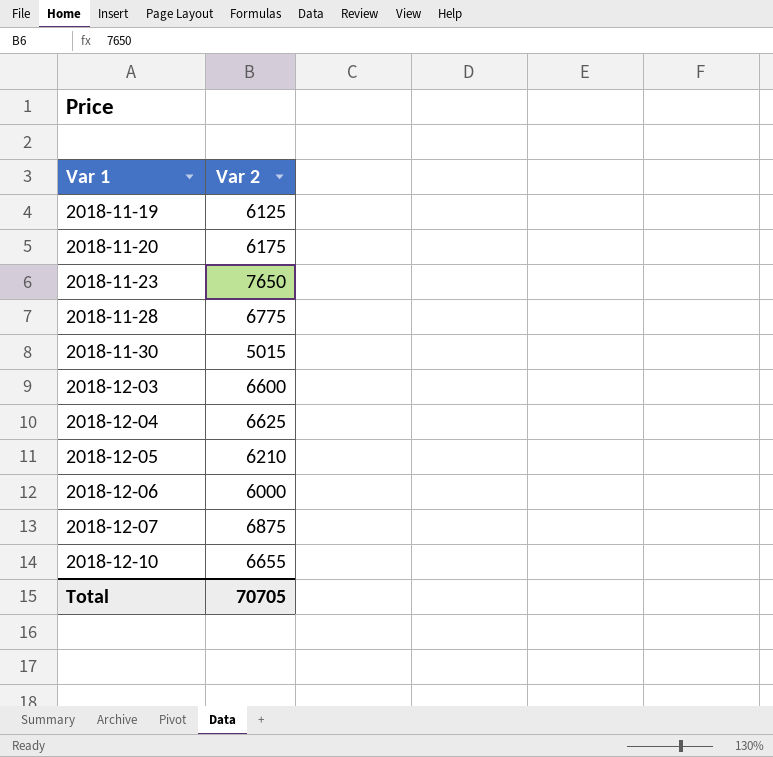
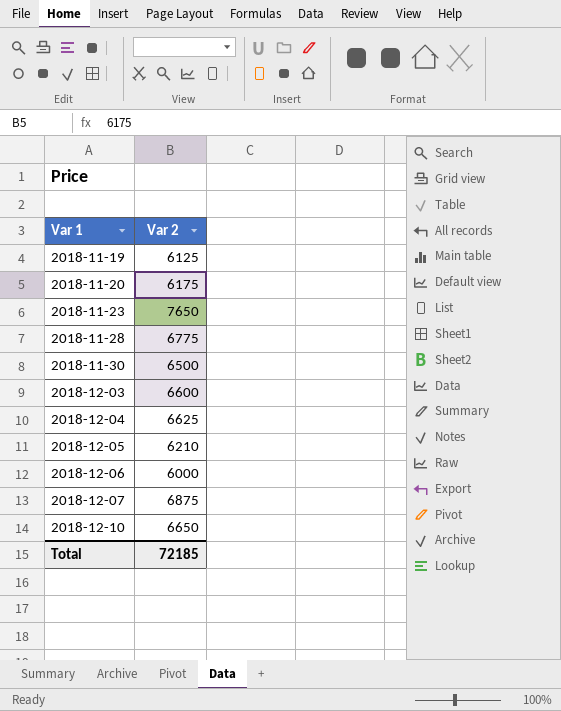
2018-11-30 | Var 2: 5015 -> 6500
2018-12-10 | Var 2: 6655 -> 6650
Total | Var 2: 70705 -> 72185

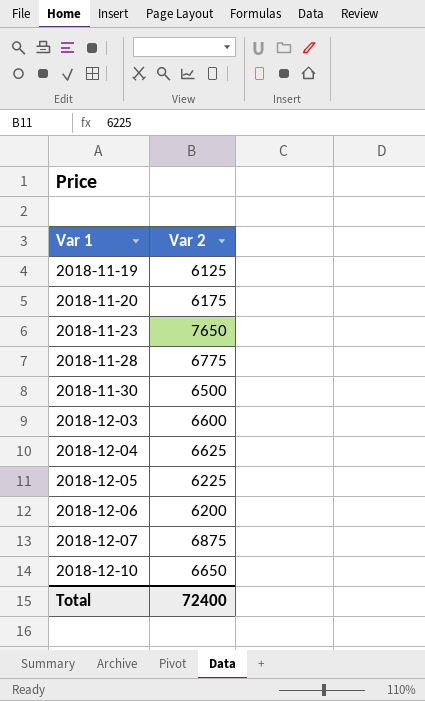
2018-12-05 | Var 2: 6210 -> 6225
2018-12-06 | Var 2: 6000 -> 6200
Total | Var 2: 72185 -> 72400

